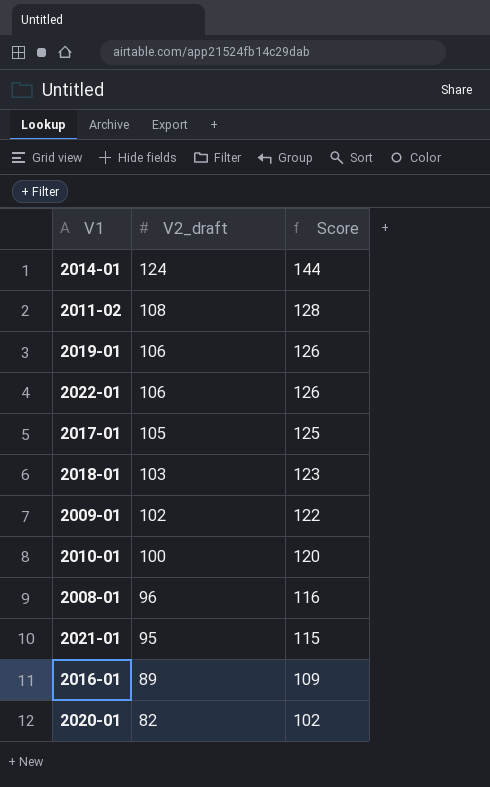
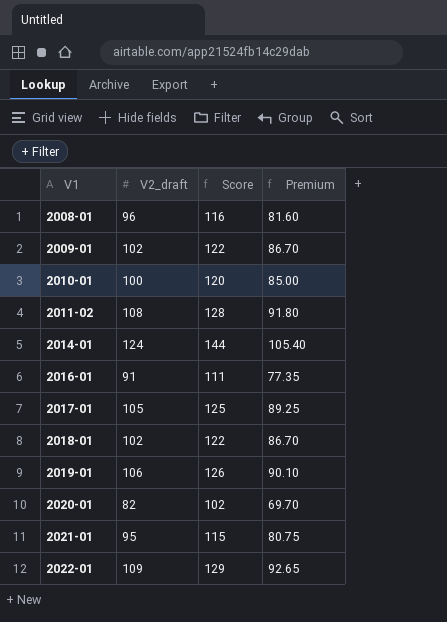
row order: V2_draft descending -> V1 ascending
column Premium | formula: none -> [V2_draft] * 0.85
2016-01 | V2_draft: 89 -> 91
2016-01 | Score: 109 -> 111
2018-01 | V2_draft: 103 -> 102
2018-01 | Score: 123 -> 122
2022-01 | V2_draft: 106 -> 109
2022-01 | Score: 126 -> 129

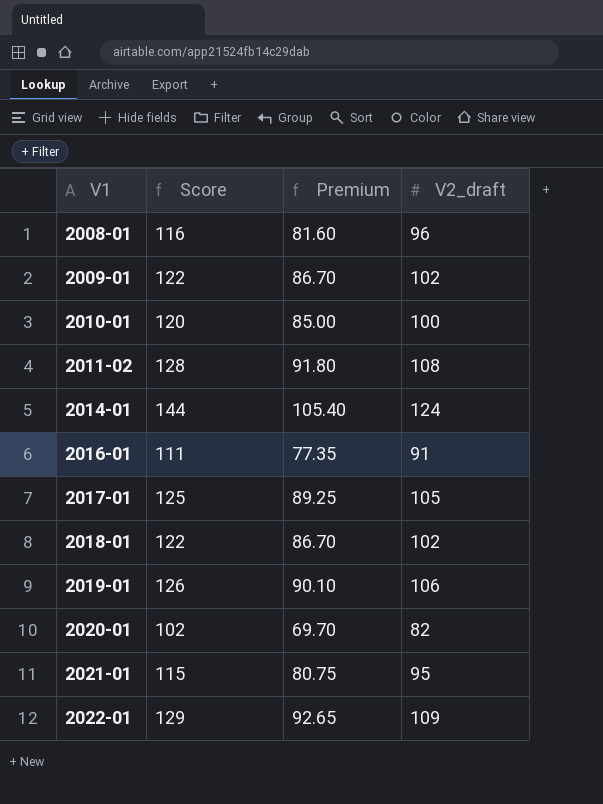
column V2_draft | position: 2 -> 4

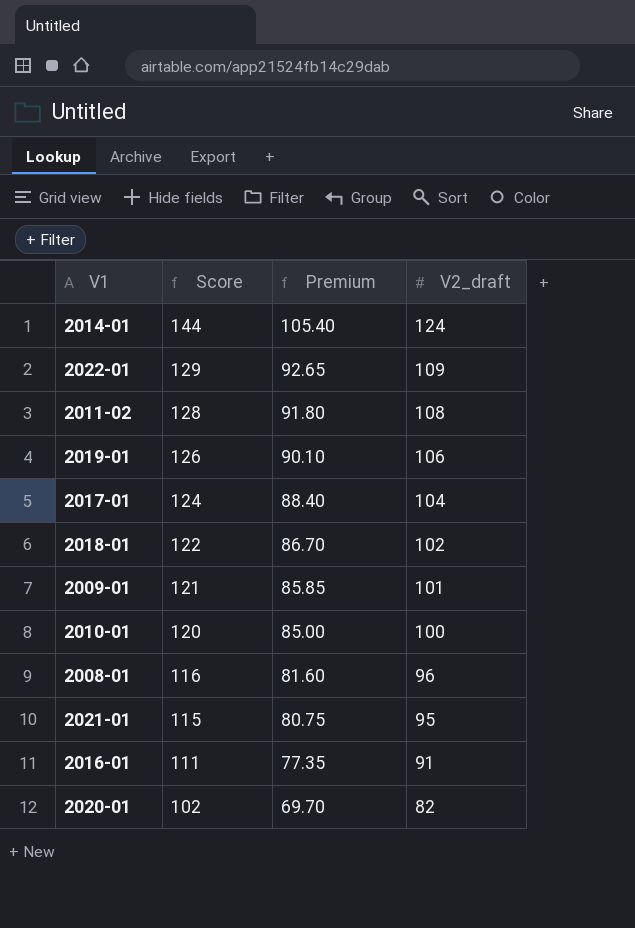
row order: V1 ascending -> Score descending
2017-01 | Score: 125 -> 124
2017-01 | Premium: 89.25 -> 88.40
2017-01 | V2_draft: 105 -> 104
2009-01 | Score: 122 -> 121
2009-01 | Premium: 86.70 -> 85.85
2009-01 | V2_draft: 102 -> 101

